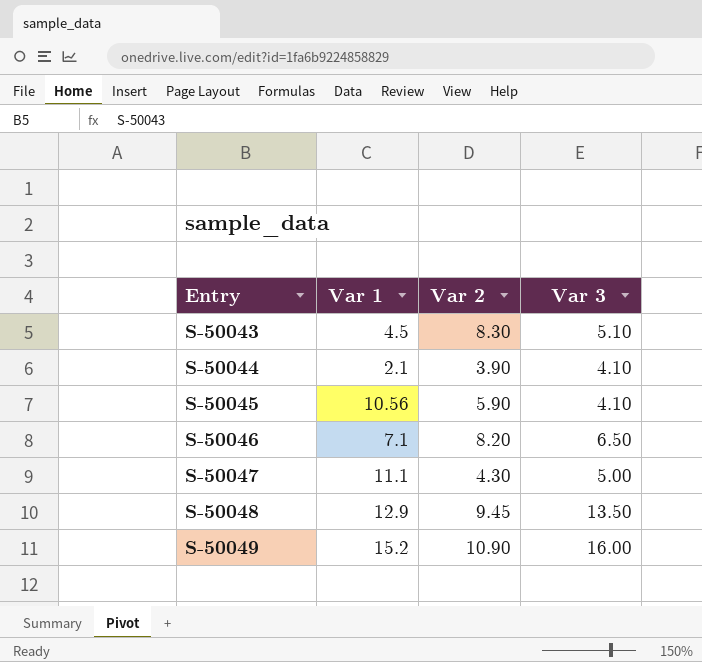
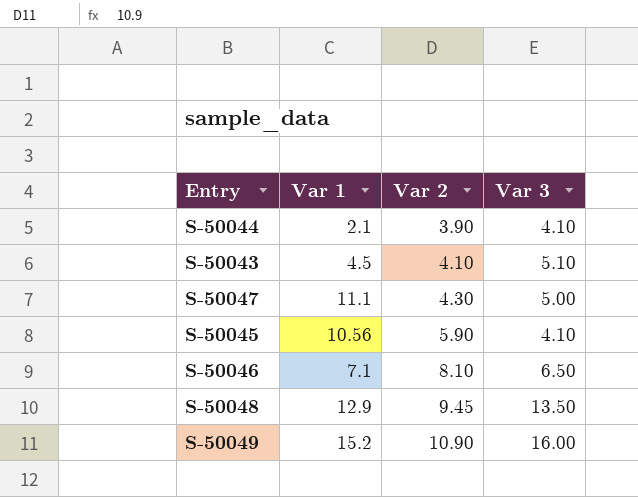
row order: Entry ascending -> Var 2 ascending
S-50043 | Var 2: 8.30 -> 4.10
S-50046 | Var 2: 8.20 -> 8.10

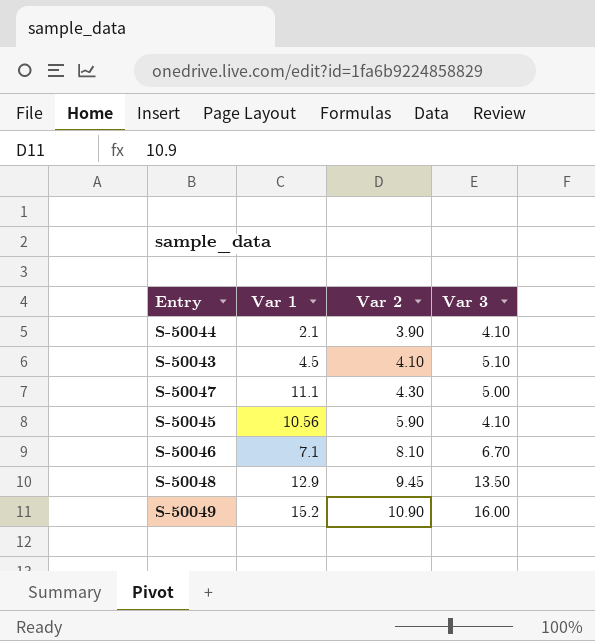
S-50046 | Var 3: 6.50 -> 6.70

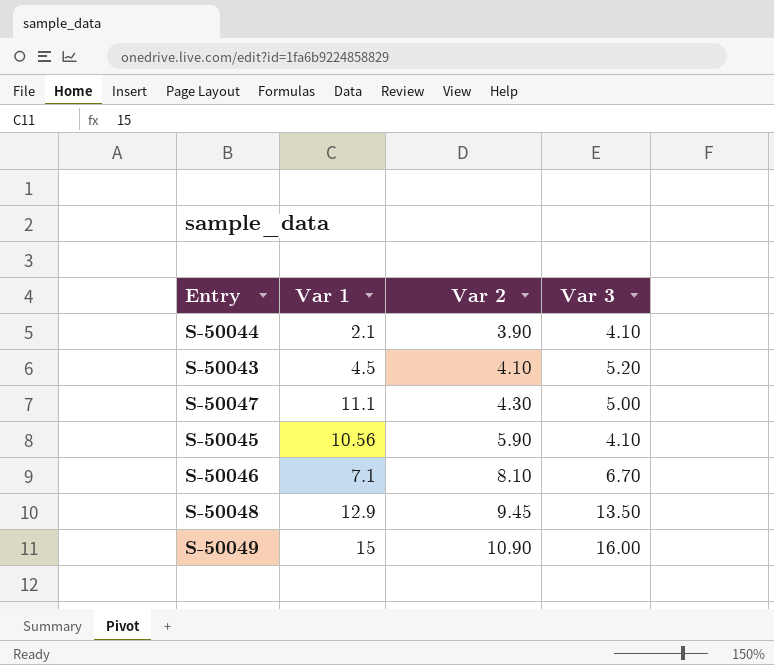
S-50043 | Var 3: 5.10 -> 5.20
S-50049 | Var 1: 15.2 -> 15

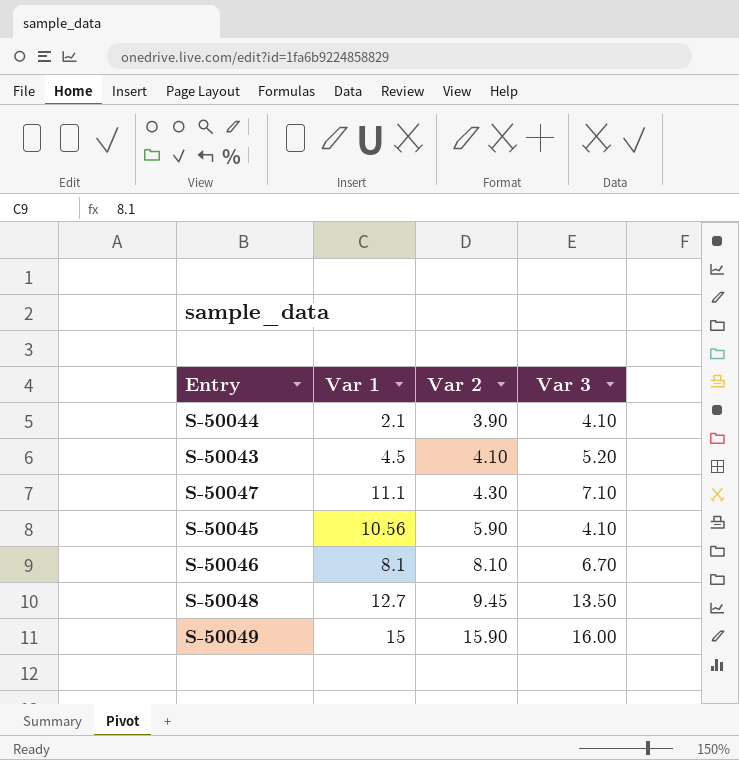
S-50047 | Var 3: 5.00 -> 7.10
S-50046 | Var 1: 7.1 -> 8.1
S-50048 | Var 1: 12.9 -> 12.7
S-50049 | Var 2: 10.90 -> 15.90

